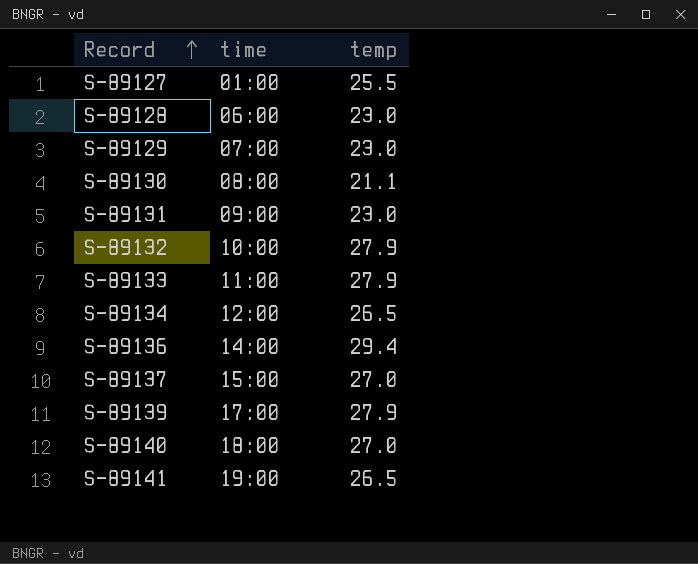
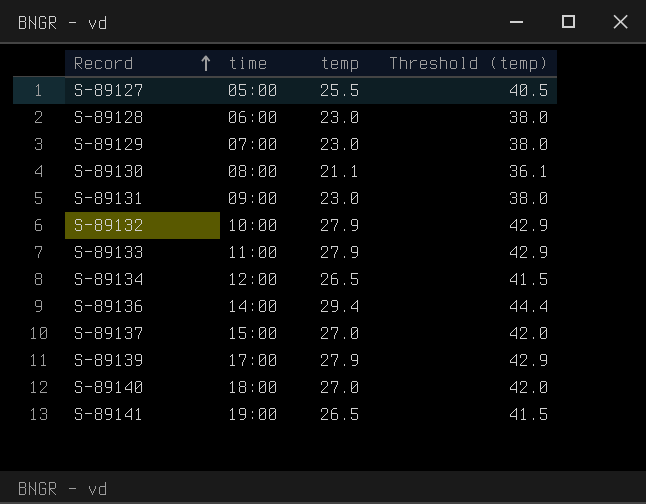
column Threshold (temp) | formula: none -> [temp] + 15
S-89127 | time: 01:00 -> 05:00

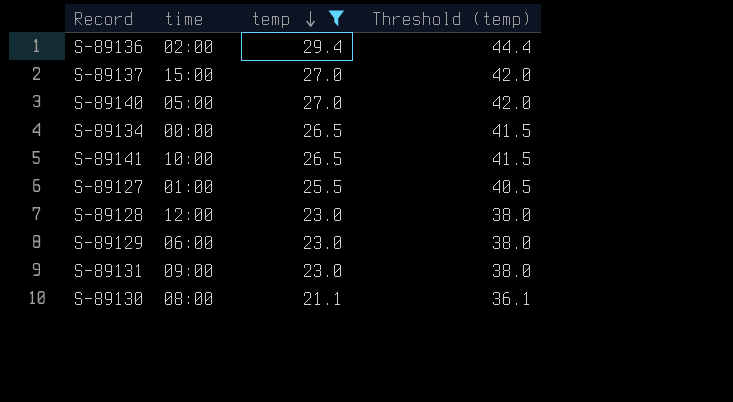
filter: none -> temp != 27.9
row order: Record ascending -> temp descending
S-89136 | time: 14:00 -> 02:00
S-89140 | time: 18:00 -> 05:00
S-89134 | time: 12:00 -> 00:00
S-89141 | time: 19:00 -> 10:00
S-89127 | time: 05:00 -> 01:00
S-89128 | time: 06:00 -> 12:00
S-89129 | time: 07:00 -> 06:00

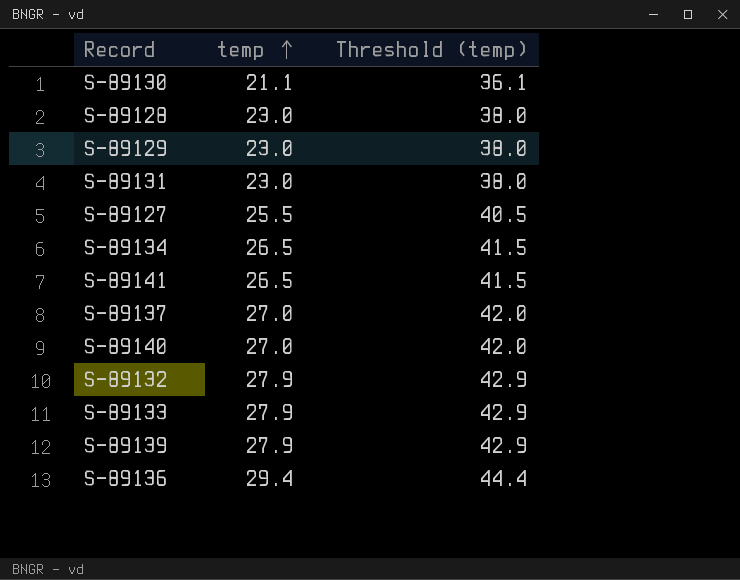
filter: temp != 27.9 -> none
row order: temp descending -> temp ascending
column time | position: 2 -> none

